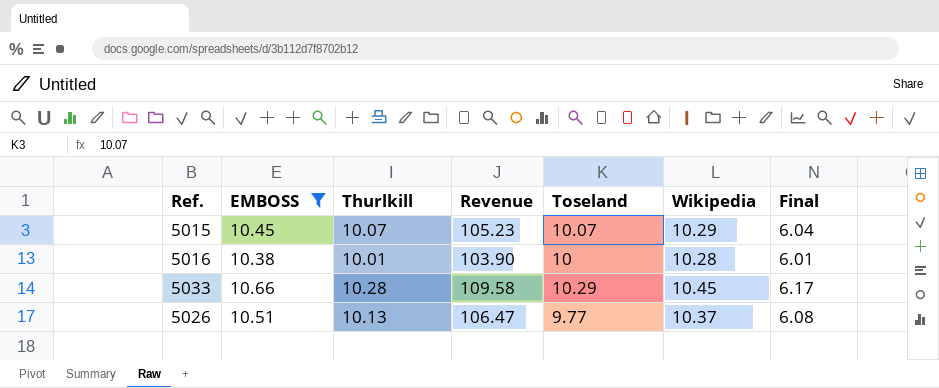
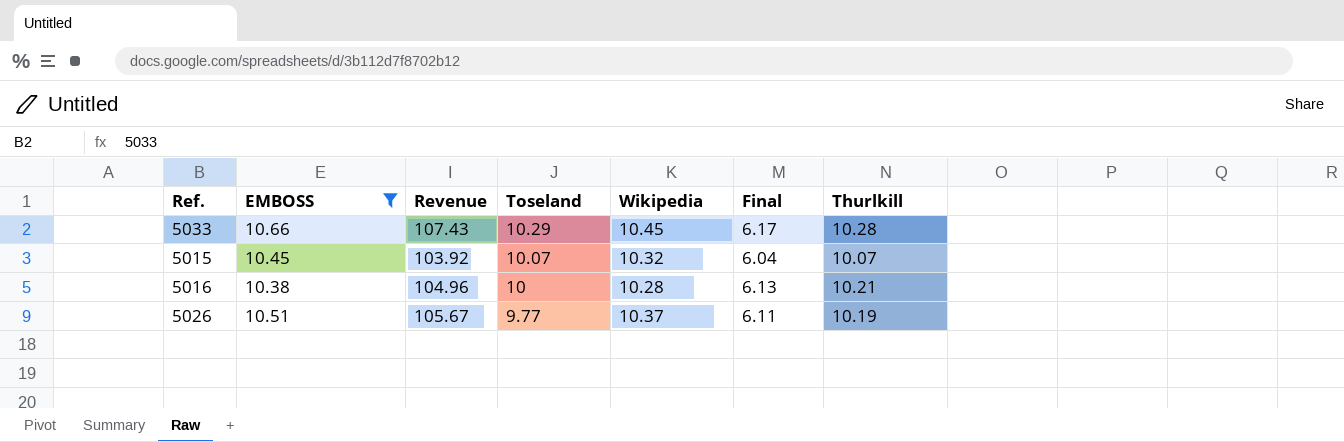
row order: none -> Toseland descending
column Revenue | formula: [EMBOSS] * [Thurlkill] -> [Wikipedia] * [Thurlkill]
column Thurlkill | position: 3 -> 7
5015 | Wikipedia: 10.29 -> 10.32
5016 | Final: 6.01 -> 6.13
5016 | Thurlkill: 10.01 -> 10.21
5026 | Final: 6.08 -> 6.11
5026 | Thurlkill: 10.13 -> 10.19

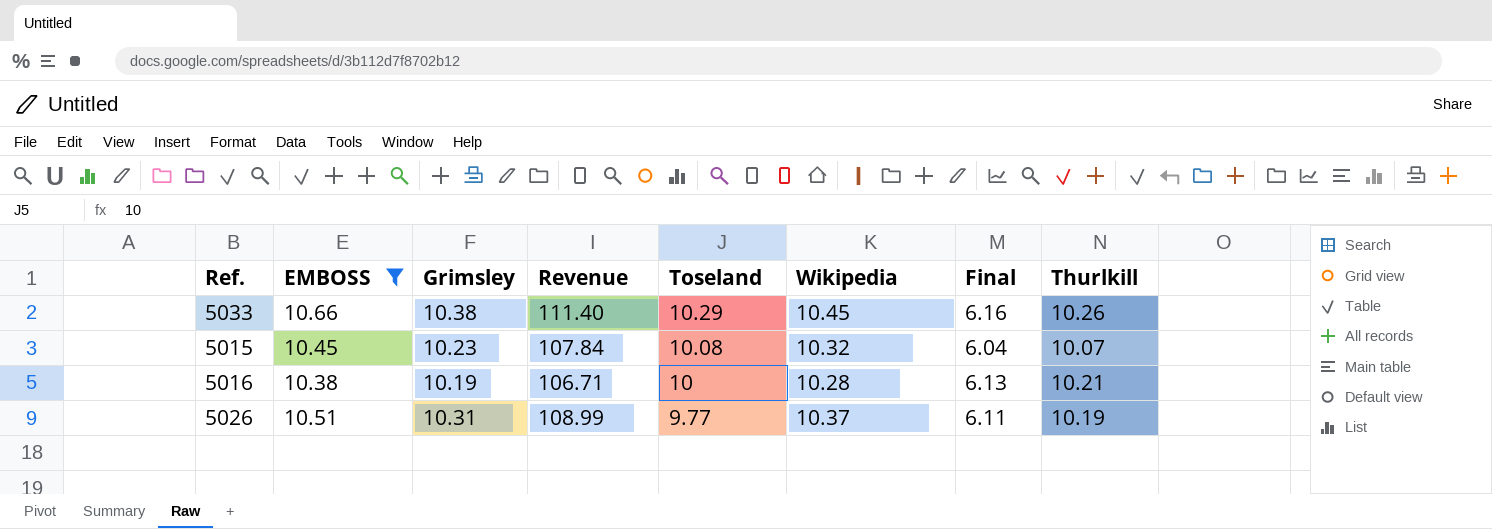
column Grimsley | position: none -> 3
column Revenue | formula: [Wikipedia] * [Thurlkill] -> [EMBOSS] * [Wikipedia]
5033 | Final: 6.17 -> 6.16
5033 | Thurlkill: 10.28 -> 10.26
5015 | Toseland: 10.07 -> 10.08

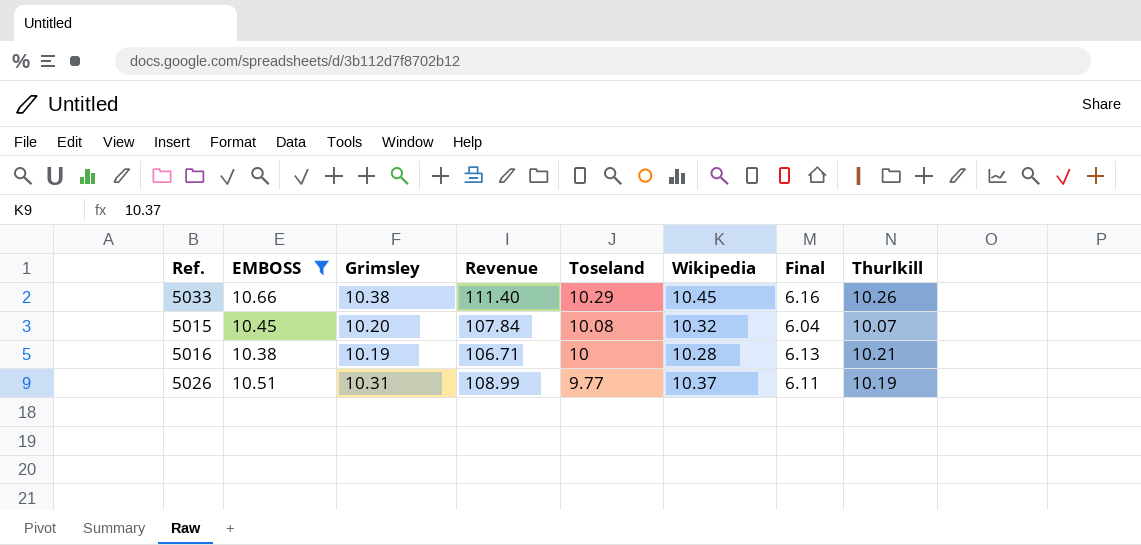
5015 | Grimsley: 10.23 -> 10.20

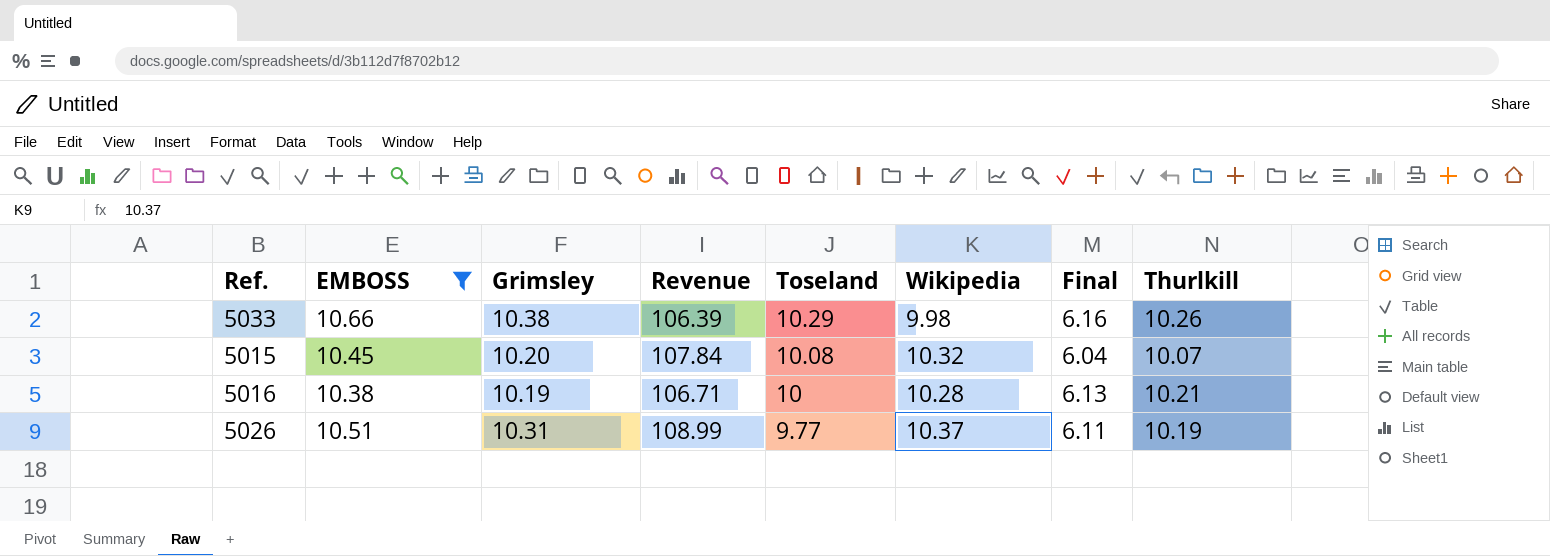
5033 | Revenue: 111.40 -> 106.39
5033 | Wikipedia: 10.45 -> 9.98

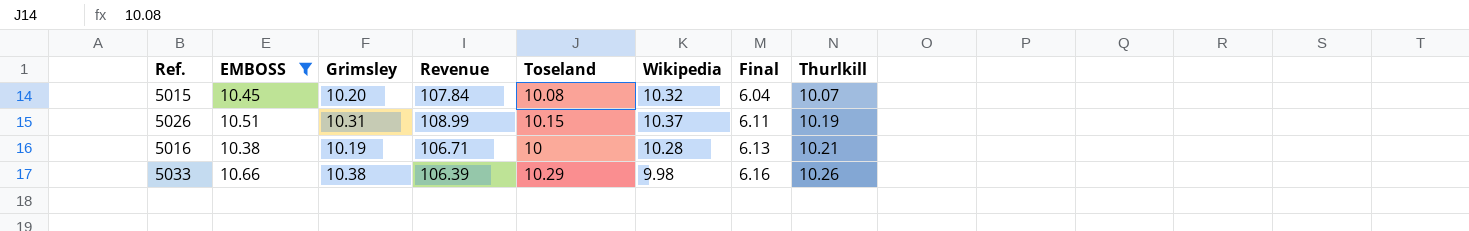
row order: Toseland descending -> Final ascending
5026 | Toseland: 9.77 -> 10.15

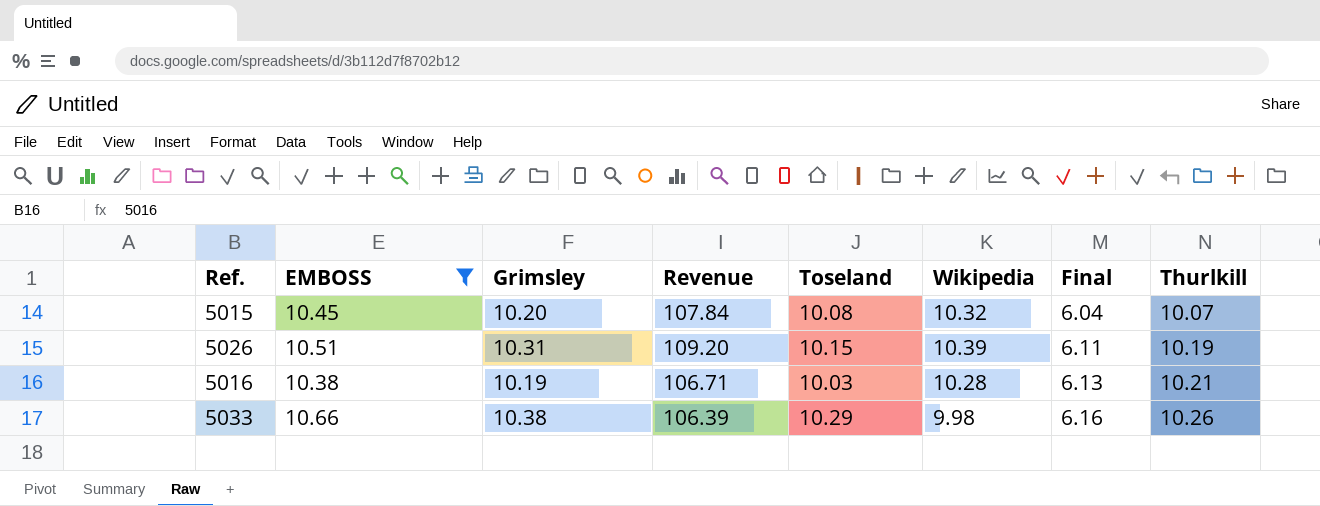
5026 | Revenue: 108.99 -> 109.20
5026 | Wikipedia: 10.37 -> 10.39
5016 | Toseland: 10 -> 10.03

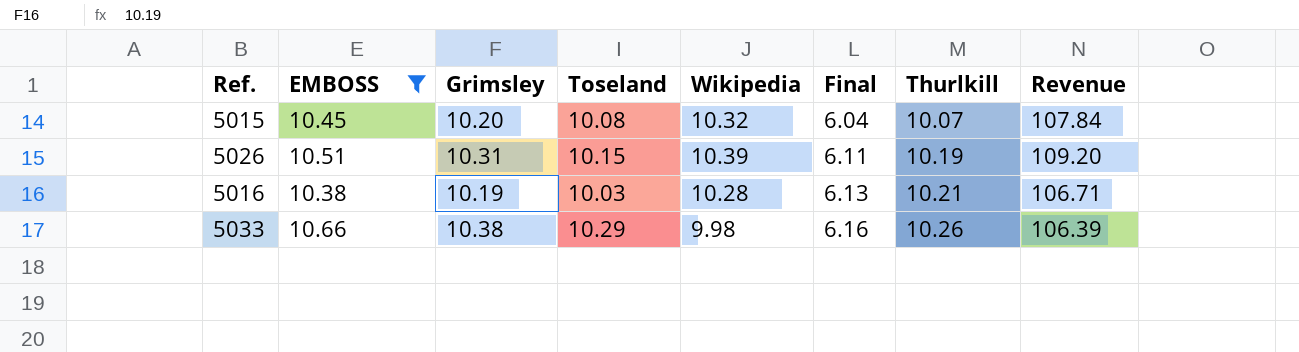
column Revenue | position: 4 -> 8

